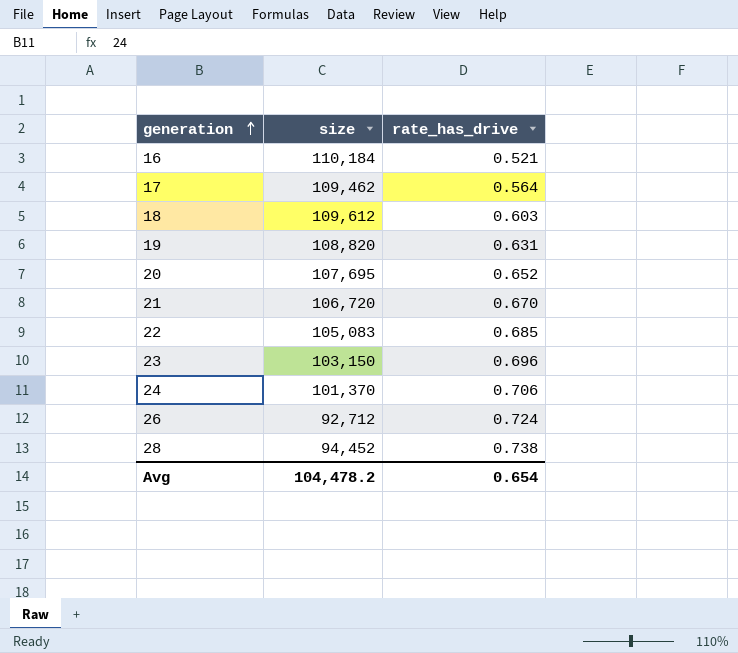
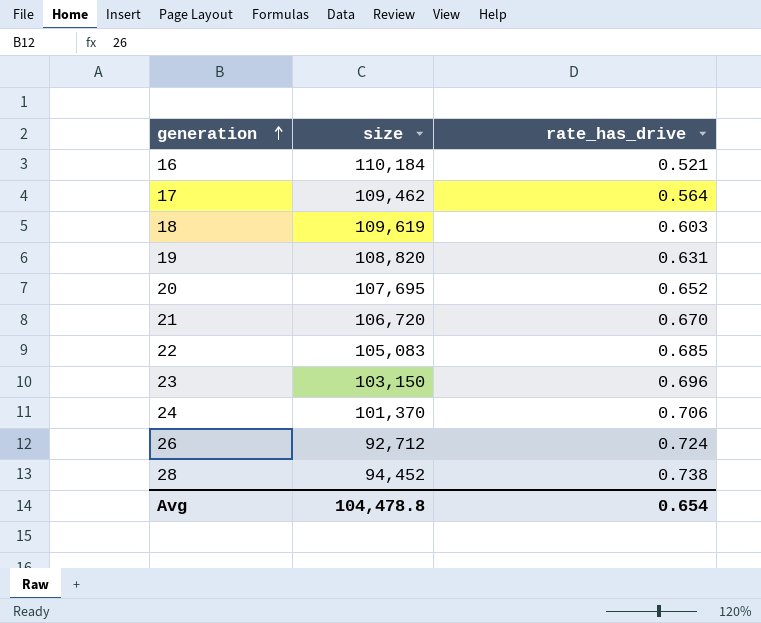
18 | size: 109,612 -> 109,619
Avg | size: 104,478.2 -> 104,478.8

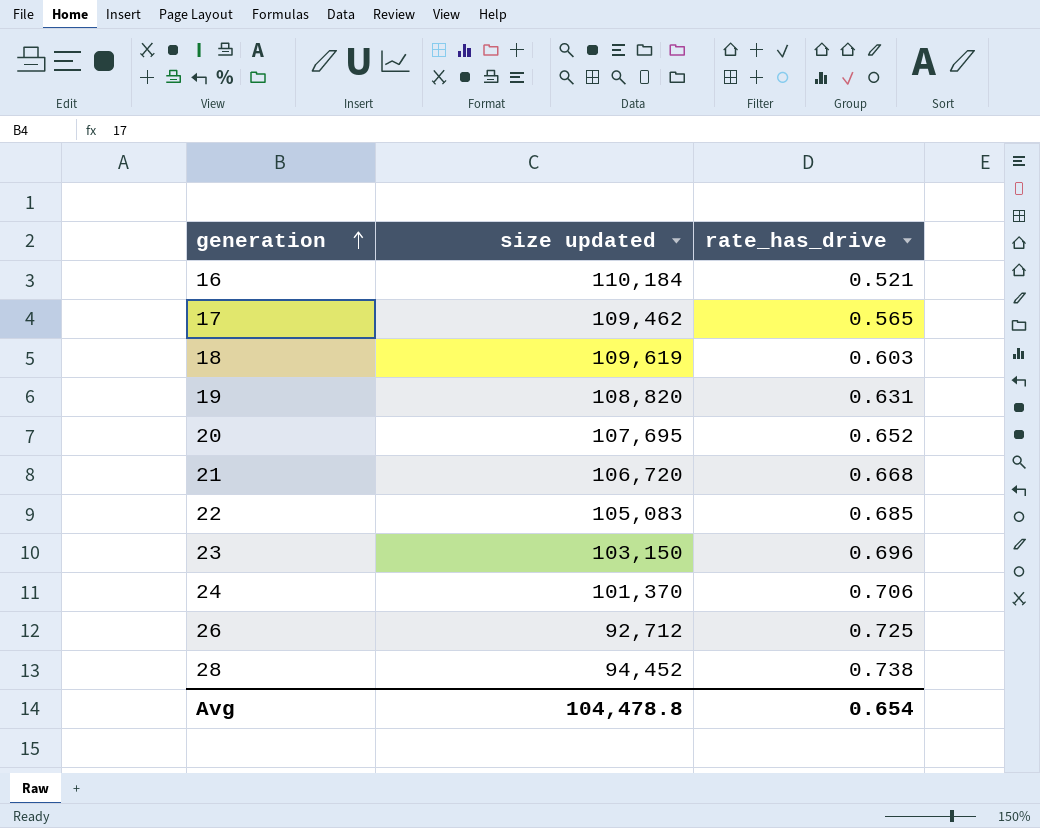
column name: size -> size updated
17 | rate_has_drive: 0.564 -> 0.565
21 | rate_has_drive: 0.670 -> 0.668
26 | rate_has_drive: 0.724 -> 0.725

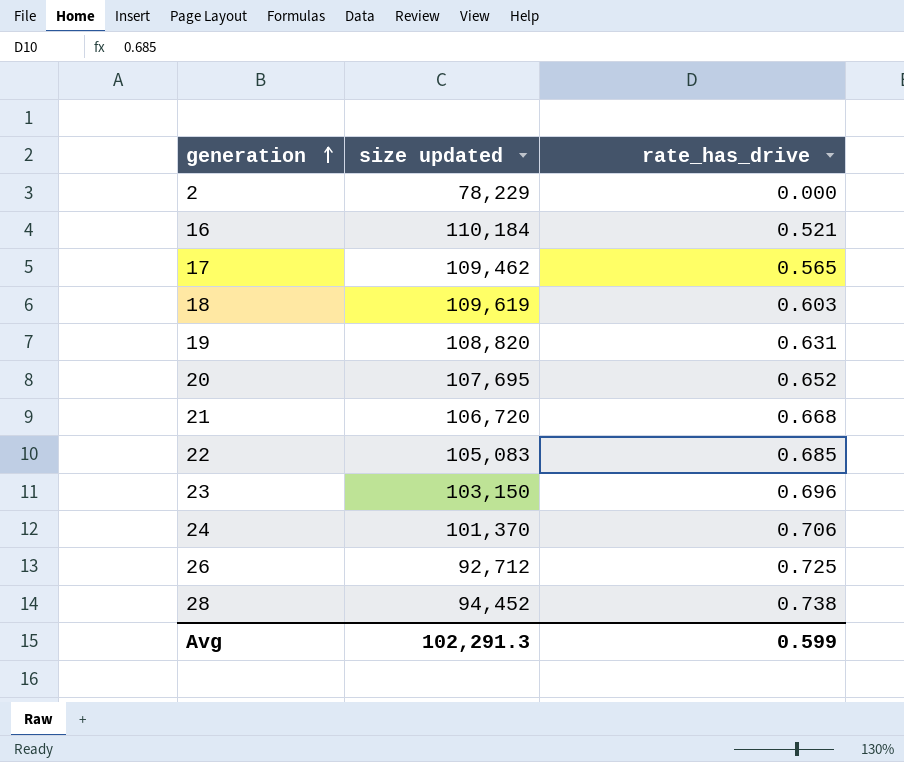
row 2: none -> 78,229 | 0.000
Avg | size updated: 104,478.8 -> 102,291.3
Avg | rate_has_drive: 0.654 -> 0.599

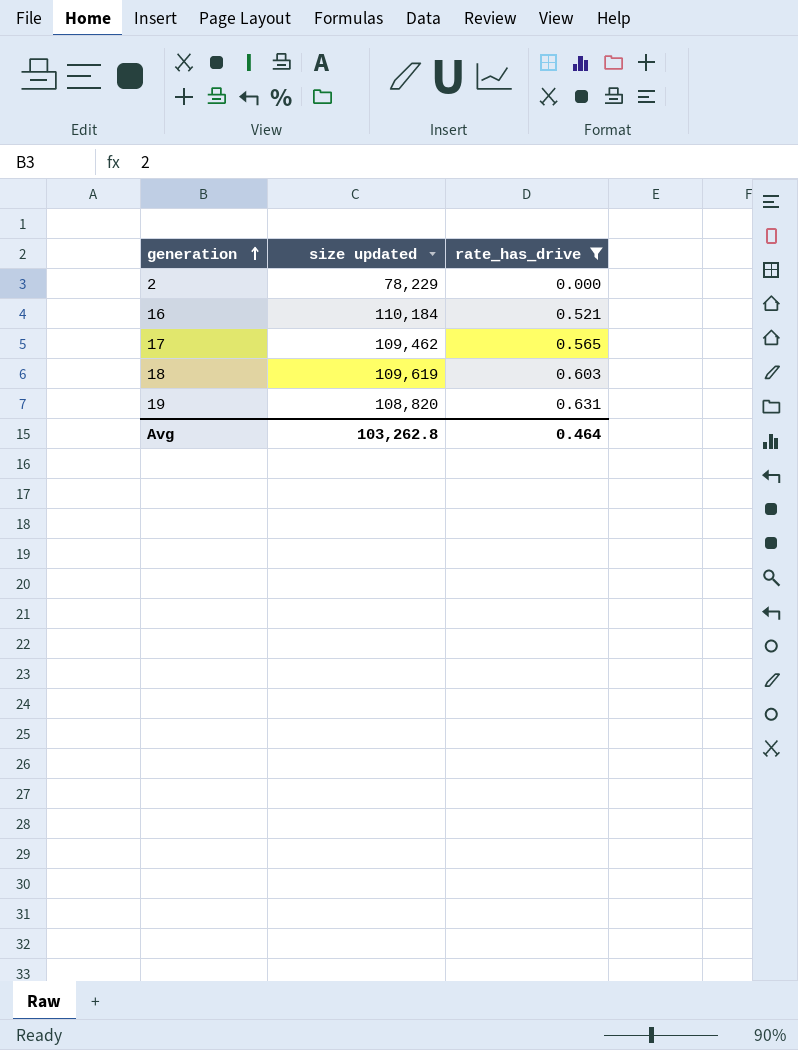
filter: none -> rate_has_drive <= 0.631
Avg | size updated: 102,291.3 -> 103,262.8
Avg | rate_has_drive: 0.599 -> 0.464

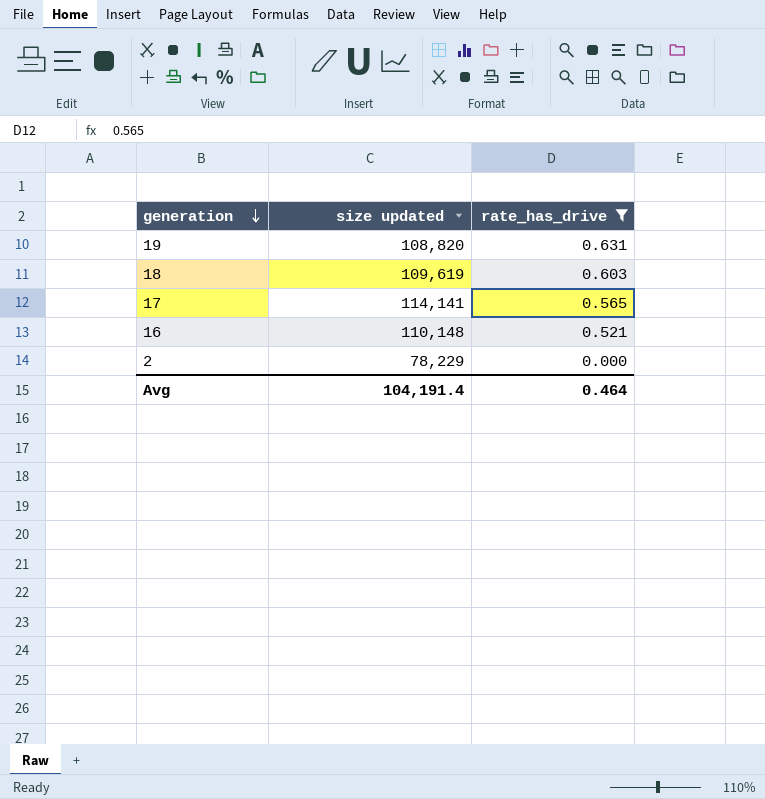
row order: generation ascending -> generation descending
17 | size updated: 109,462 -> 114,141
16 | size updated: 110,184 -> 110,148
Avg | size updated: 103,262.8 -> 104,191.4

